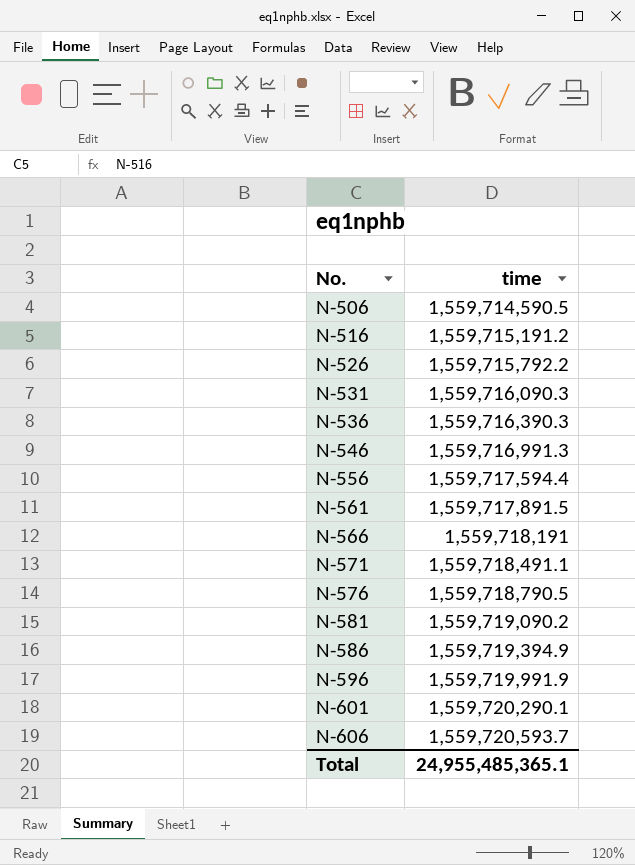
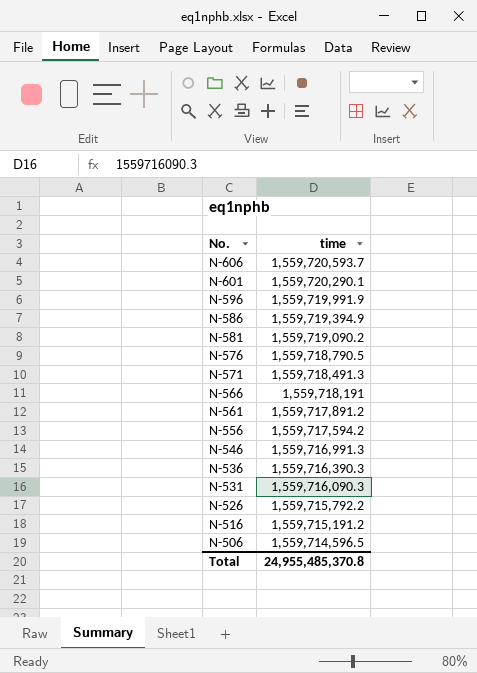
row order: No. ascending -> No. descending
N-571 | time: 1,559,718,491.1 -> 1,559,718,491.3
N-561 | time: 1,559,717,891.5 -> 1,559,717,891.2
N-556 | time: 1,559,717,594.4 -> 1,559,717,594.2
N-506 | time: 1,559,714,590.5 -> 1,559,714,596.5
Total | time: 24,955,485,365.1 -> 24,955,485,370.8

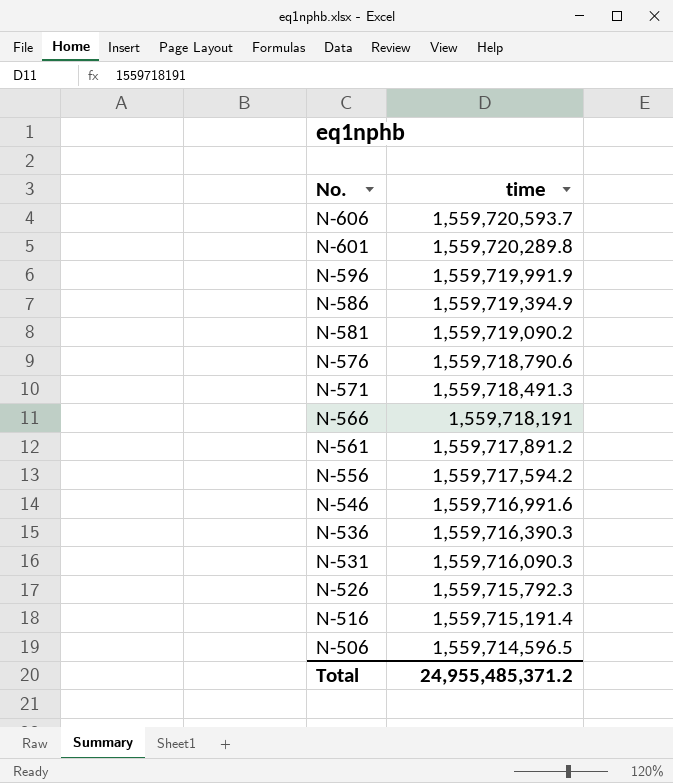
N-601 | time: 1,559,720,290.1 -> 1,559,720,289.8
N-576 | time: 1,559,718,790.5 -> 1,559,718,790.6
N-546 | time: 1,559,716,991.3 -> 1,559,716,991.6
N-526 | time: 1,559,715,792.2 -> 1,559,715,792.3
N-516 | time: 1,559,715,191.2 -> 1,559,715,191.4
Total | time: 24,955,485,370.8 -> 24,955,485,371.2

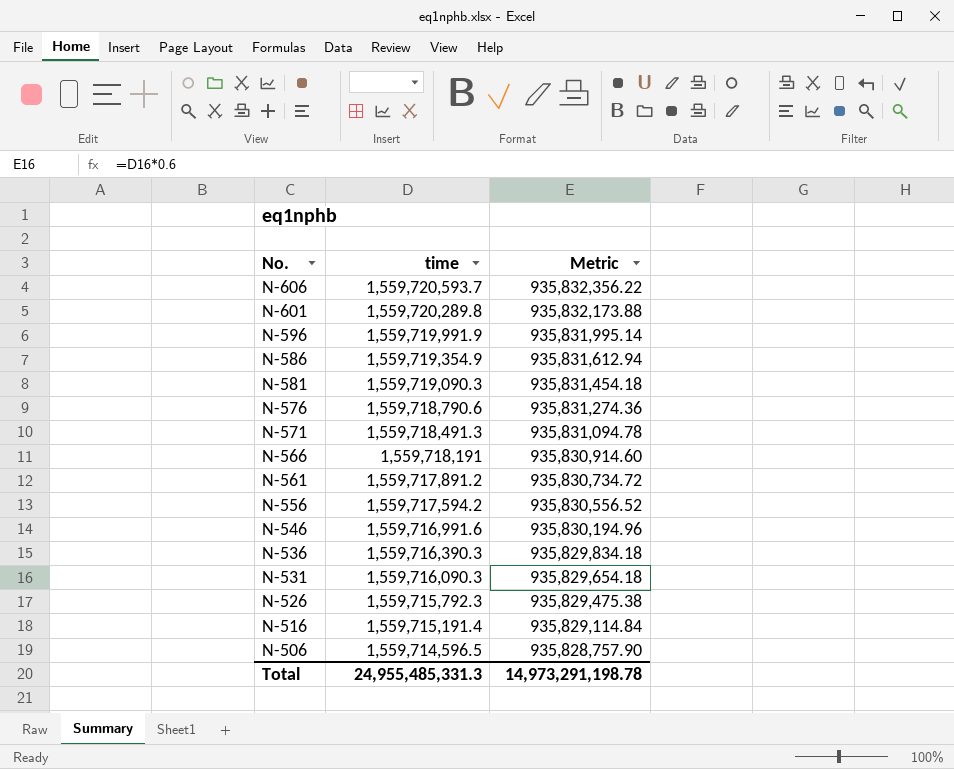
column Metric | formula: none -> [time] * 0.6
N-586 | time: 1,559,719,394.9 -> 1,559,719,354.9
N-581 | time: 1,559,719,090.2 -> 1,559,719,090.3
Total | time: 24,955,485,371.2 -> 24,955,485,331.3

